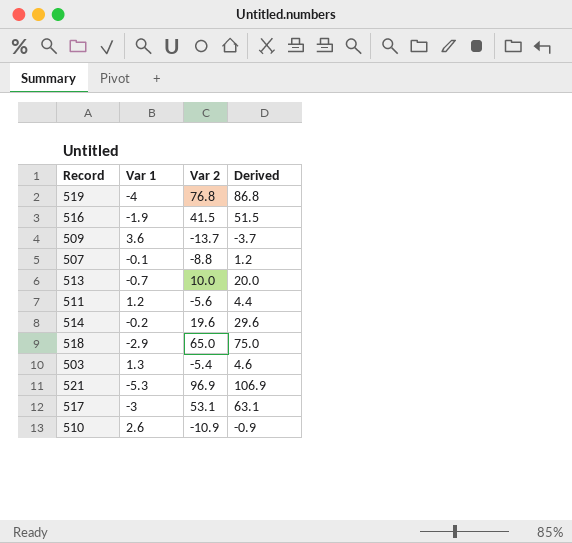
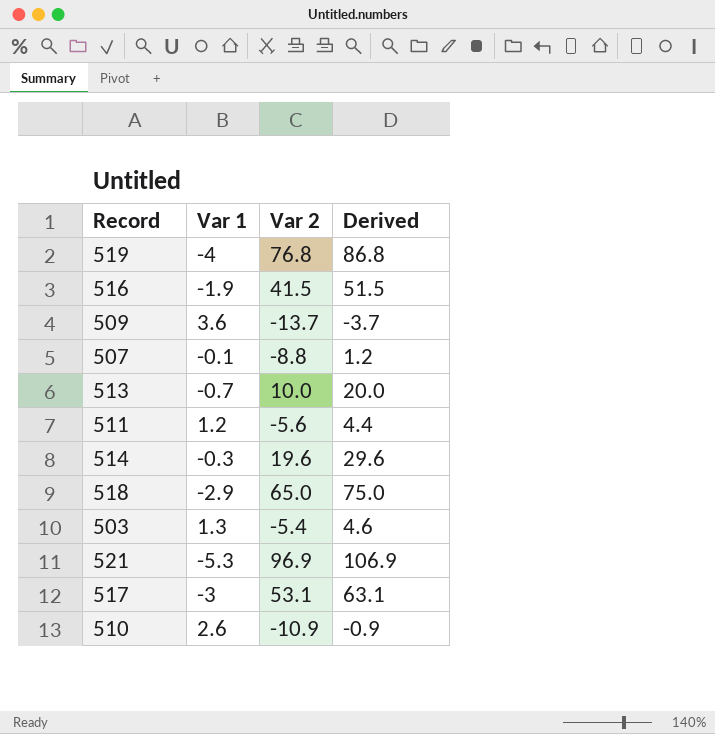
514 | Var 1: -0.2 -> -0.3

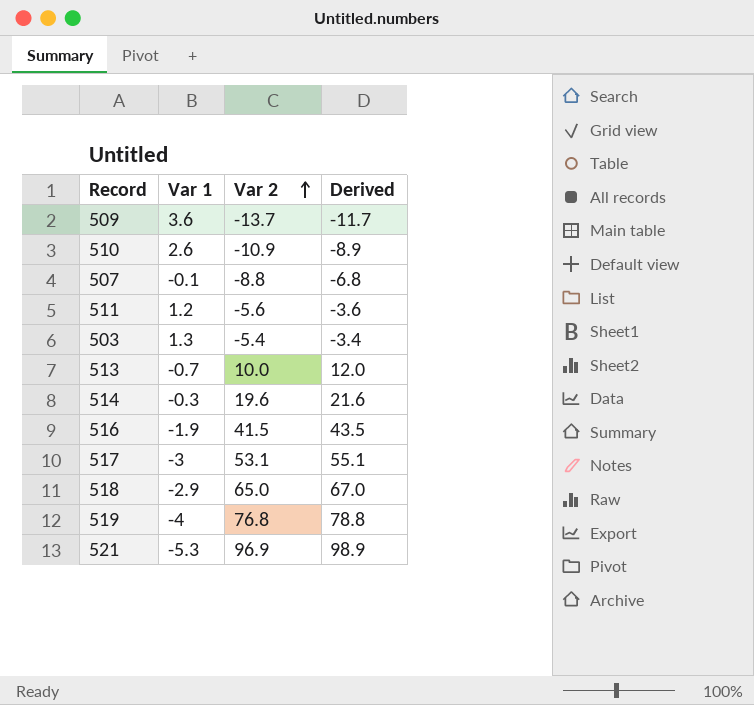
row order: none -> Var 2 ascending
column Derived | formula: [Var 2] + 10 -> [Var 2] + 2

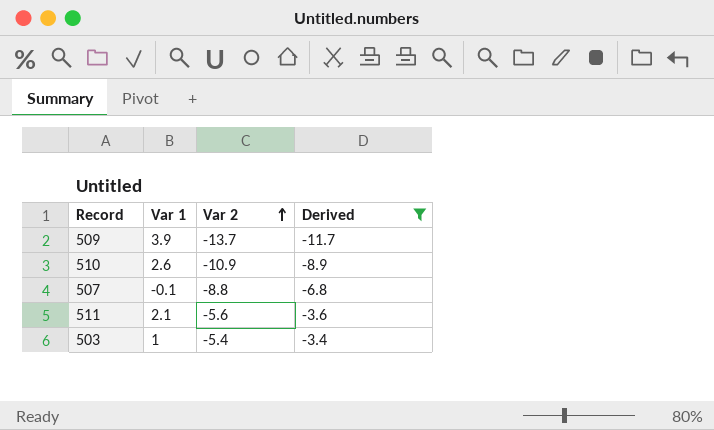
filter: none -> Derived <= -3.4
509 | Var 1: 3.6 -> 3.9
511 | Var 1: 1.2 -> 2.1
503 | Var 1: 1.3 -> 1

